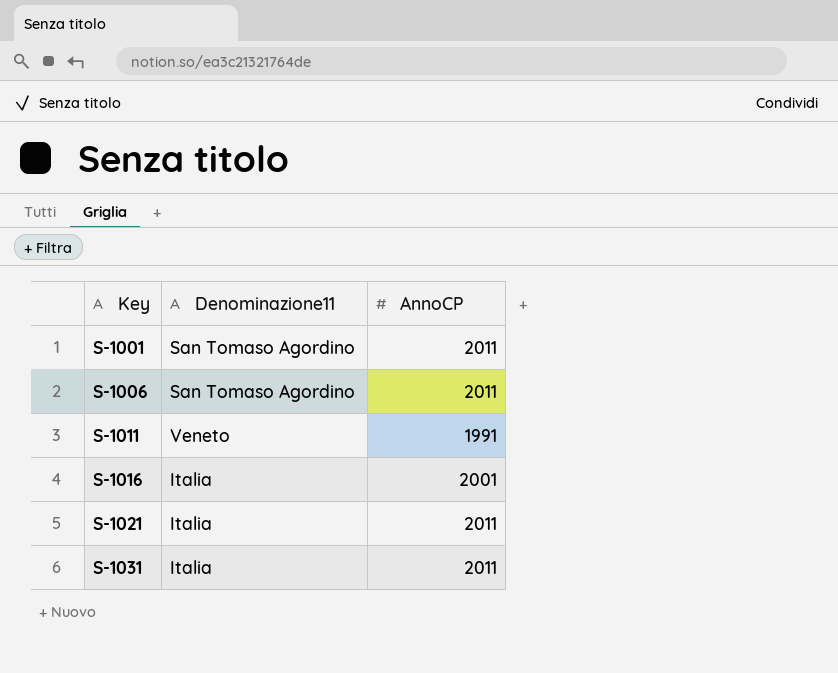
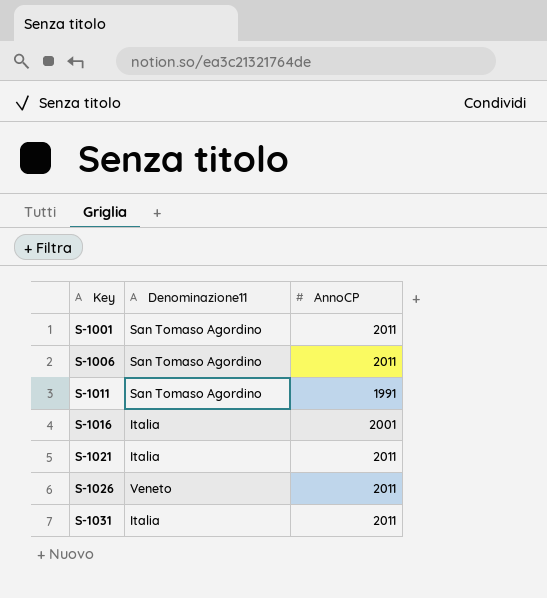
S-1011 | Denominazione11: Veneto -> San Tomaso Agordino
row S-1026: none -> Veneto | 2011

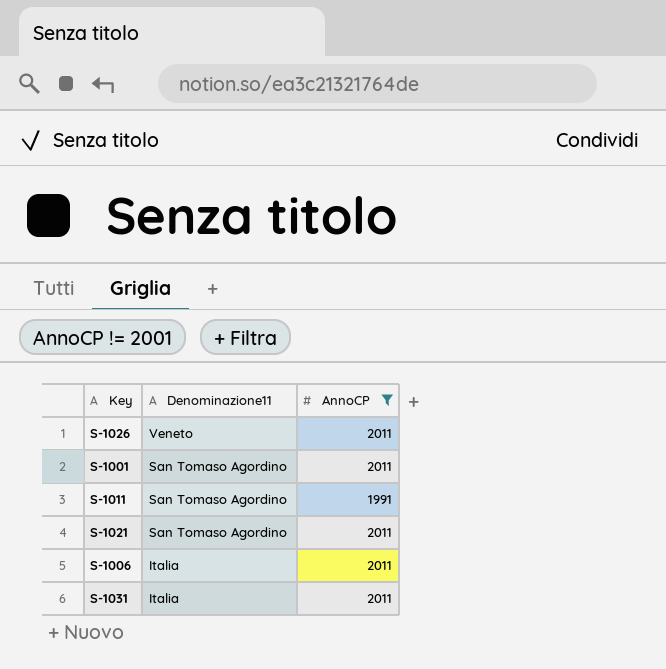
filter: none -> AnnoCP != 2001
row order: Key ascending -> Denominazione11 descending
S-1021 | Denominazione11: Italia -> San Tomaso Agordino
S-1006 | Denominazione11: San Tomaso Agordino -> Italia

